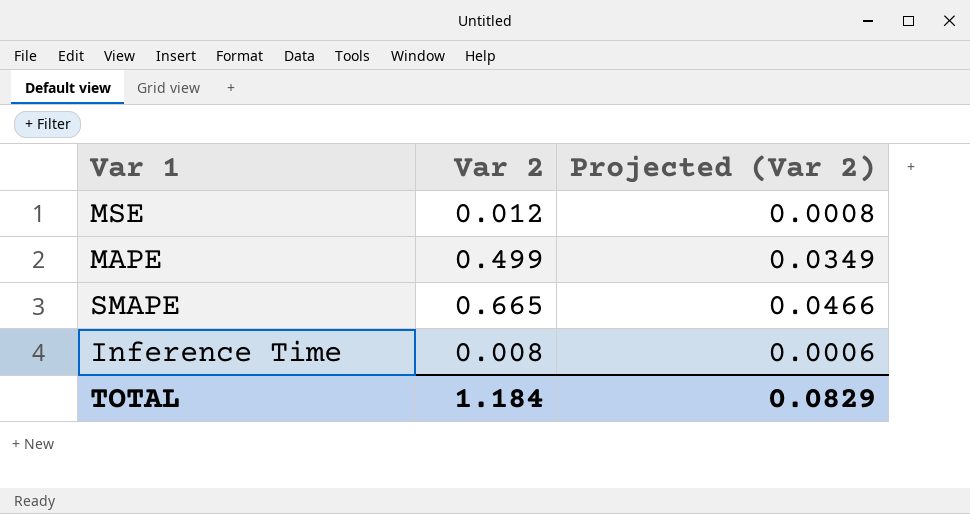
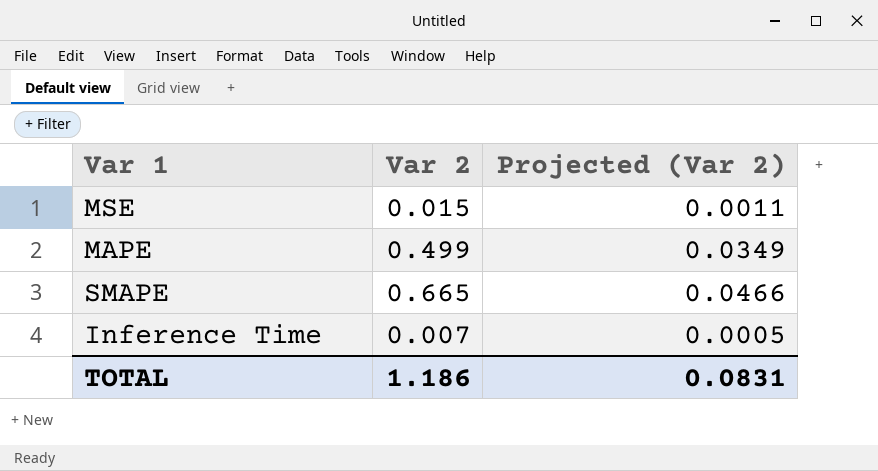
MSE | Var 2: 0.012 -> 0.015
MSE | Projected (Var 2): 0.0008 -> 0.0011
Inference Time | Var 2: 0.008 -> 0.007
Inference Time | Projected (Var 2): 0.0006 -> 0.0005
TOTAL | Var 2: 1.184 -> 1.186
TOTAL | Projected (Var 2): 0.0829 -> 0.0831

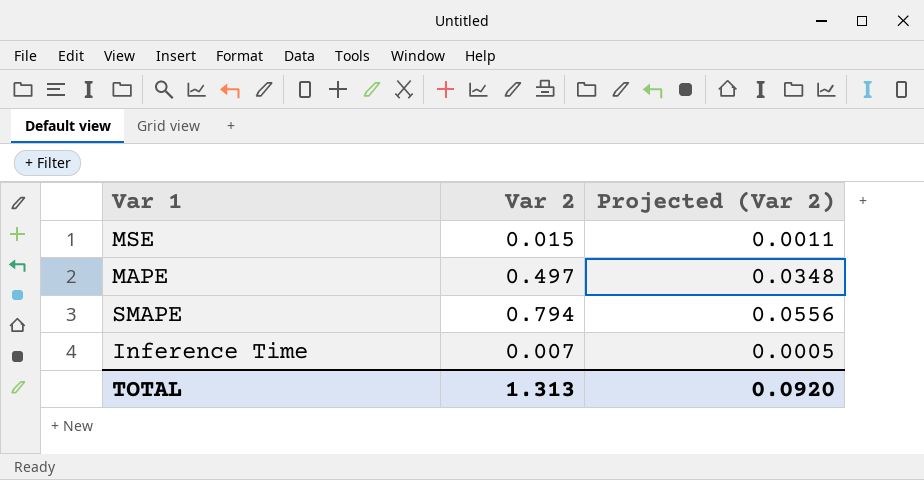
MAPE | Var 2: 0.499 -> 0.497
MAPE | Projected (Var 2): 0.0349 -> 0.0348
SMAPE | Var 2: 0.665 -> 0.794
SMAPE | Projected (Var 2): 0.0466 -> 0.0556
TOTAL | Var 2: 1.186 -> 1.313
TOTAL | Projected (Var 2): 0.0831 -> 0.0920

